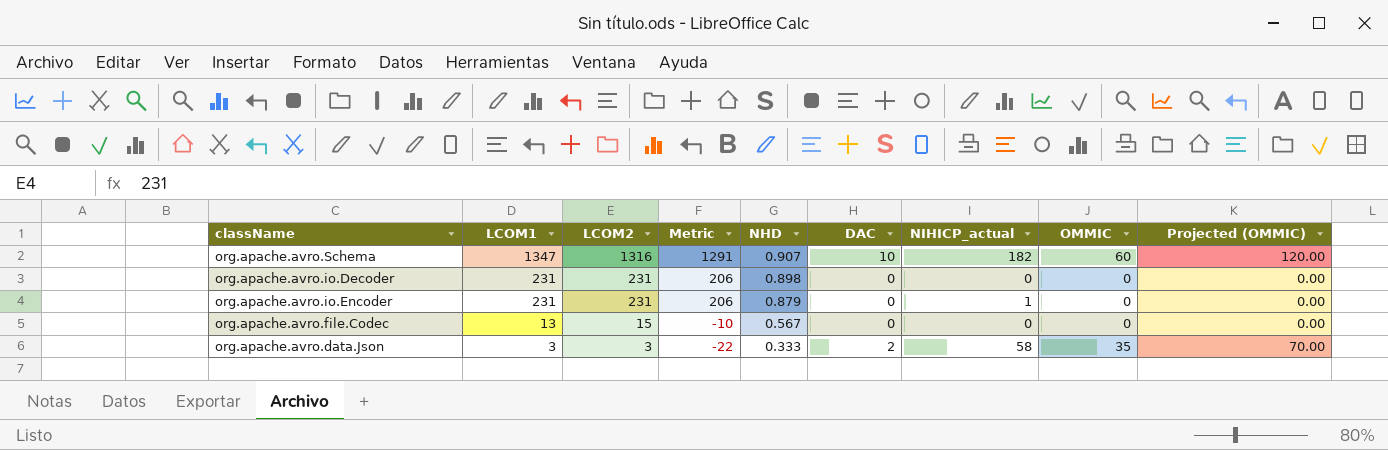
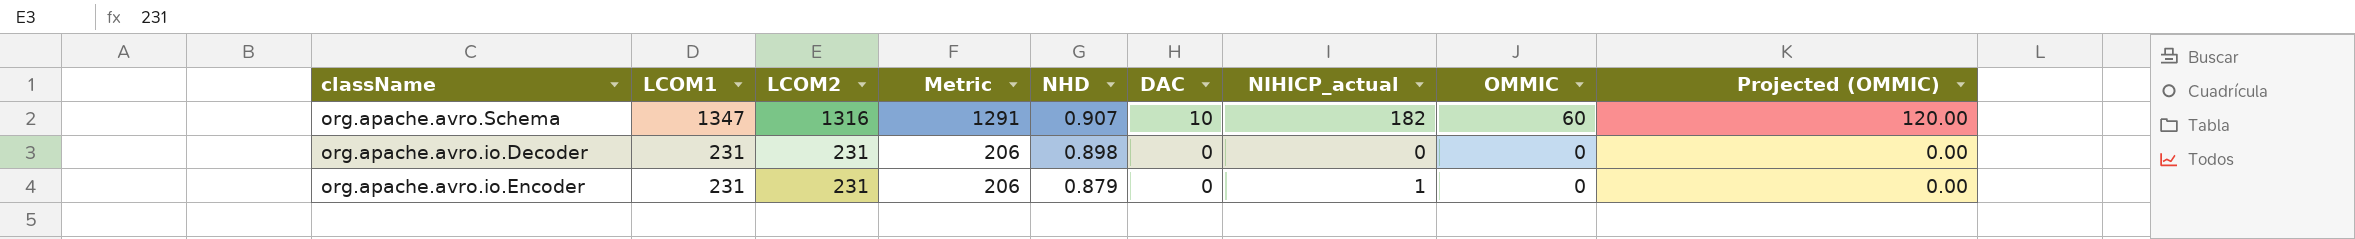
row org.apache.avro.file.Codec: 13 | 15 | -10 | 0.567 | 0 | 0 | 0 | 0.00 -> none
row org.apache.avro.data.Json: 3 | 3 | -22 | 0.333 | 2 | 58 | 35 | 70.00 -> none

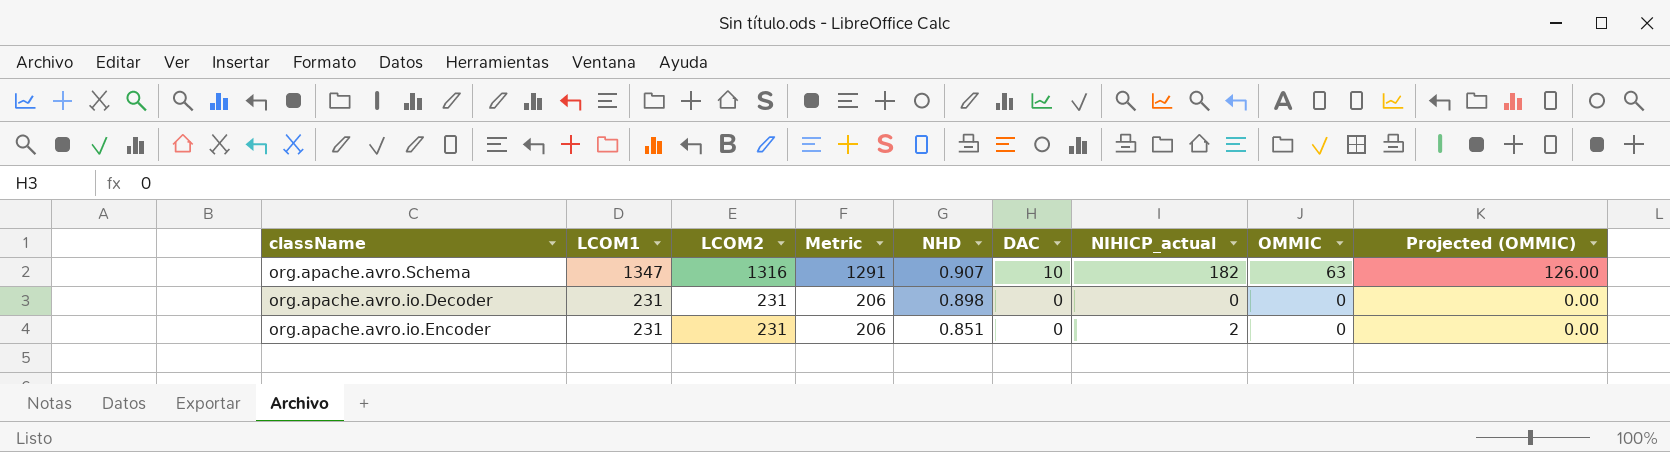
org.apache.avro.Schema | OMMIC: 60 -> 63
org.apache.avro.Schema | Projected (OMMIC): 120.00 -> 126.00
org.apache.avro.io.Encoder | NHD: 0.879 -> 0.851
org.apache.avro.io.Encoder | NIHICP_actual: 1 -> 2

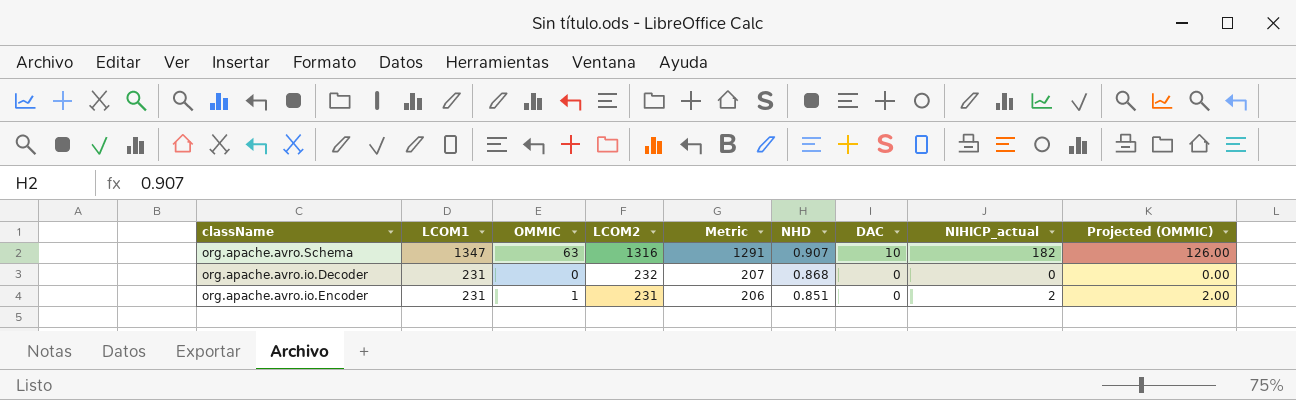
column OMMIC | position: 8 -> 3
org.apache.avro.io.Decoder | LCOM2: 231 -> 232
org.apache.avro.io.Decoder | Metric: 206 -> 207
org.apache.avro.io.Decoder | NHD: 0.898 -> 0.868
org.apache.avro.io.Encoder | OMMIC: 0 -> 1
org.apache.avro.io.Encoder | Projected (OMMIC): 0.00 -> 2.00

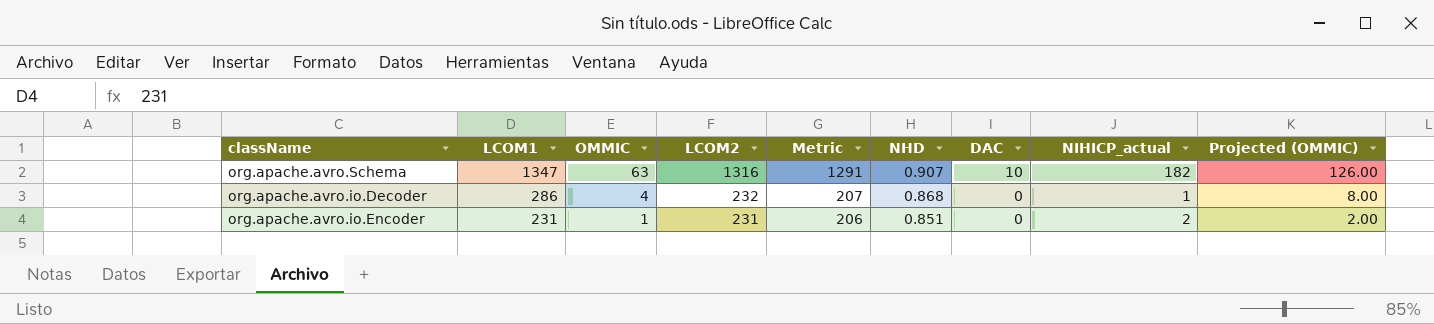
org.apache.avro.io.Decoder | LCOM1: 231 -> 286
org.apache.avro.io.Decoder | OMMIC: 0 -> 4
org.apache.avro.io.Decoder | NIHICP_actual: 0 -> 1
org.apache.avro.io.Decoder | Projected (OMMIC): 0.00 -> 8.00

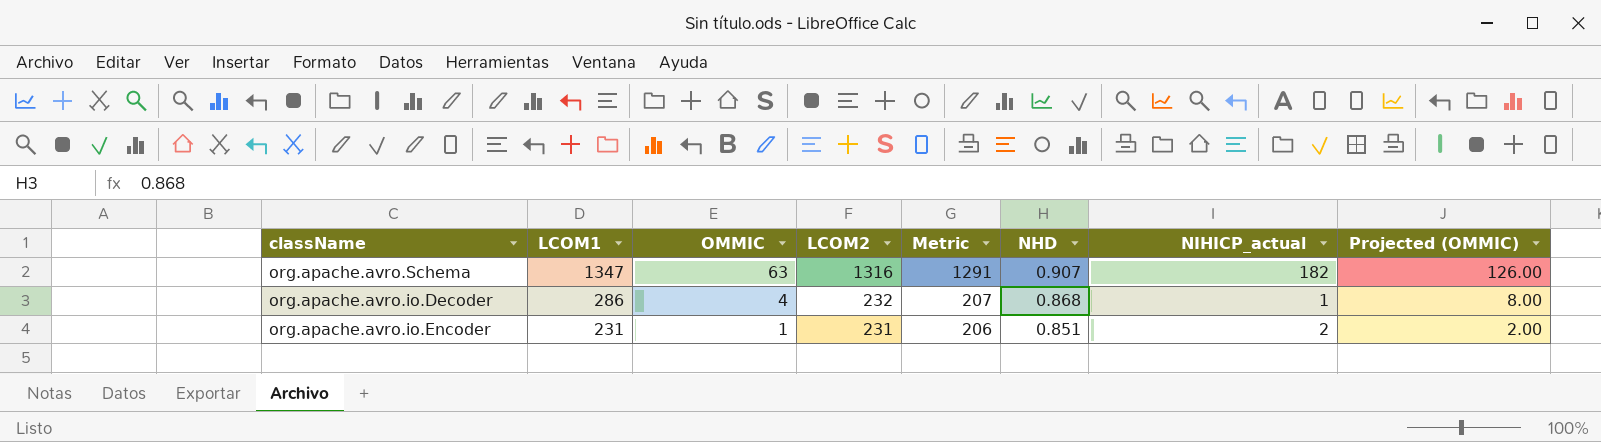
column DAC | position: 7 -> none

